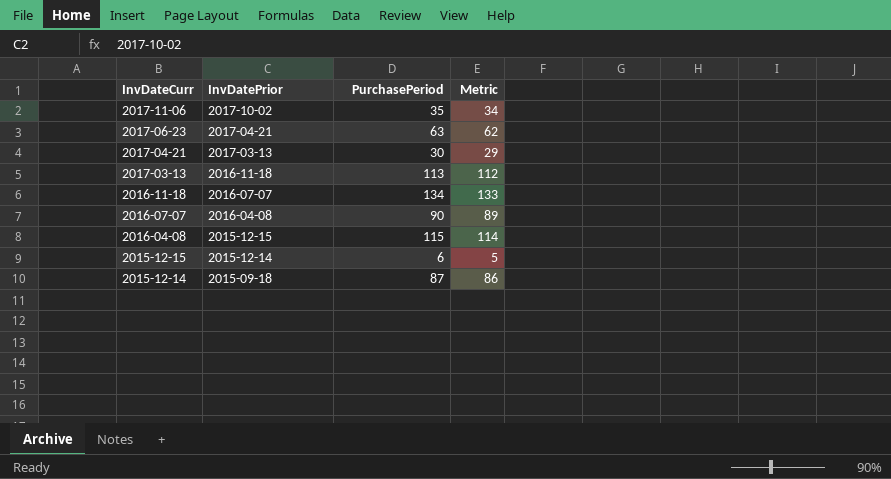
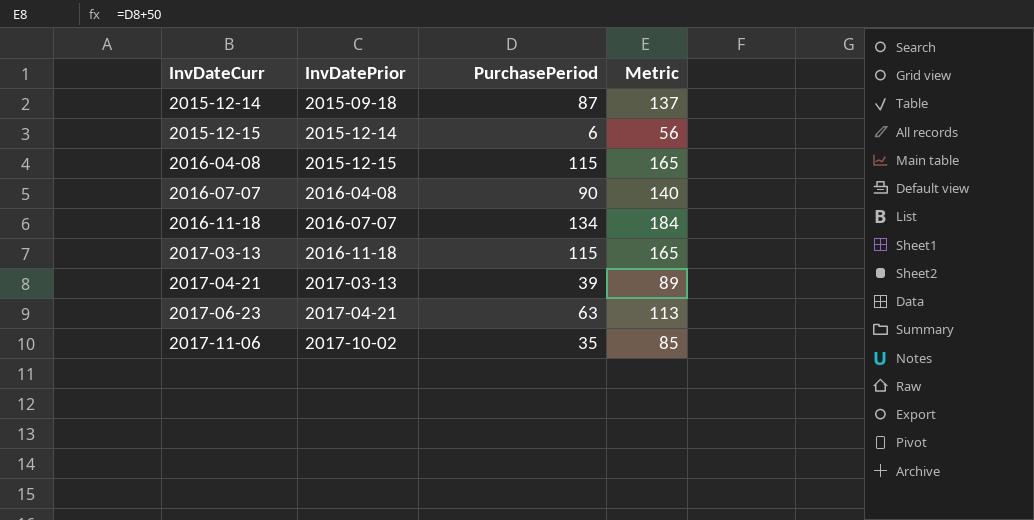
row order: InvDateCurr descending -> InvDateCurr ascending
column Metric | formula: [PurchasePeriod] - 1 -> [PurchasePeriod] + 50
2017-03-13 | PurchasePeriod: 113 -> 115
2017-04-21 | PurchasePeriod: 30 -> 39

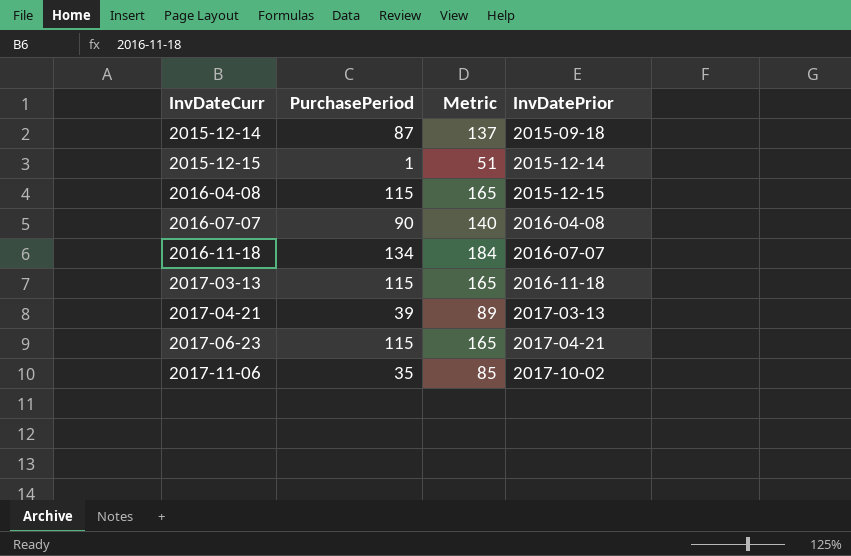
column InvDatePrior | position: 2 -> 4
2015-12-15 | PurchasePeriod: 6 -> 1
2015-12-15 | Metric: 56 -> 51
2017-06-23 | PurchasePeriod: 63 -> 115
2017-06-23 | Metric: 113 -> 165

